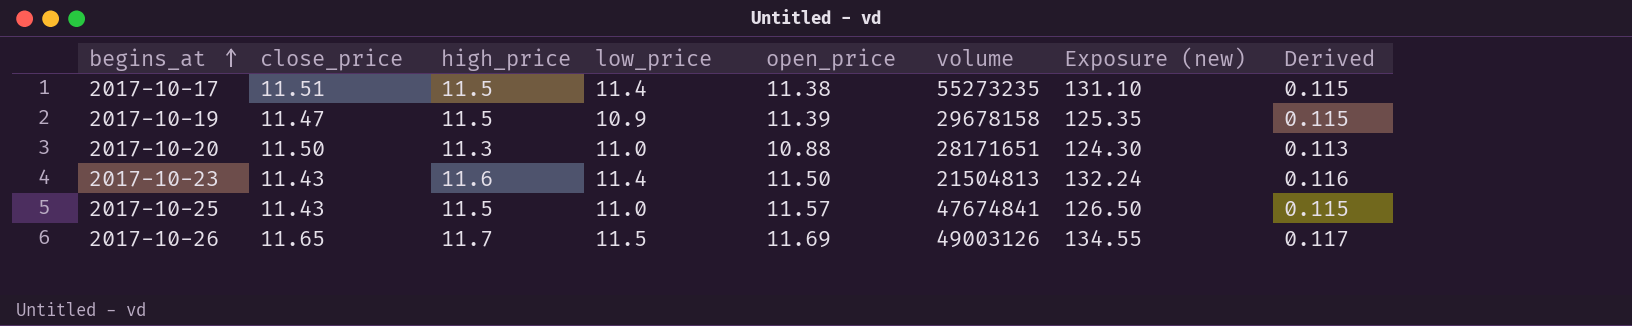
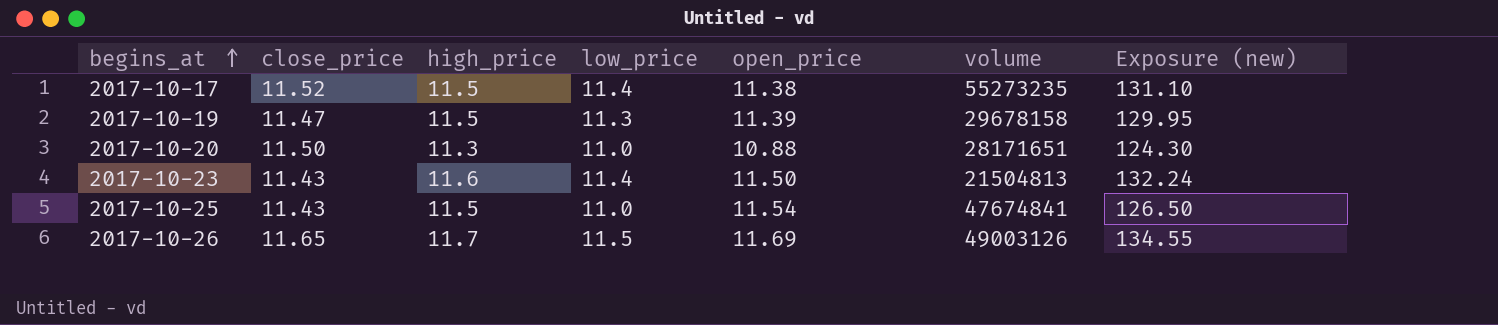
column Derived | formula: [high_price] * 0.01 -> none
2017-10-17 | close_price: 11.51 -> 11.52
2017-10-19 | low_price: 10.9 -> 11.3
2017-10-19 | Exposure (new): 125.35 -> 129.95
2017-10-25 | open_price: 11.57 -> 11.54

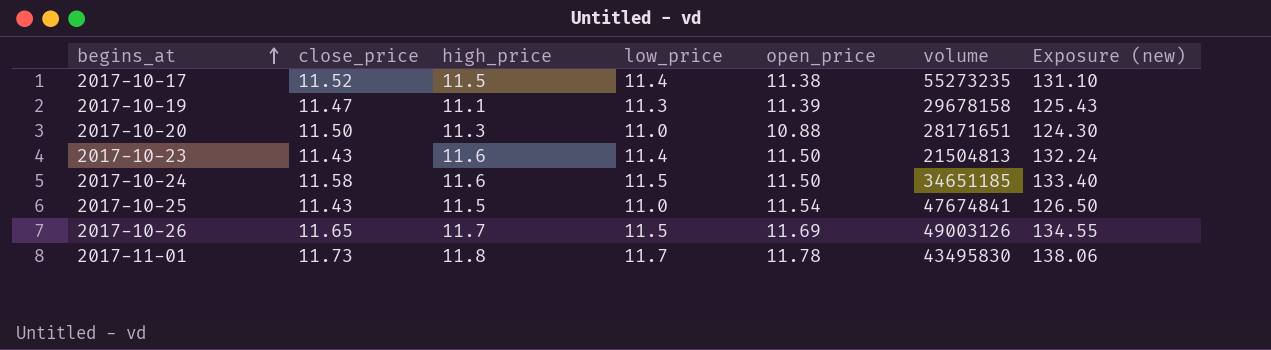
2017-10-19 | high_price: 11.5 -> 11.1
2017-10-19 | Exposure (new): 129.95 -> 125.43
row 2017-10-24: none -> 11.58 | 11.6 | 11.5 | 11.50 | 34651185 | 133.40
row 2017-11-01: none -> 11.73 | 11.8 | 11.7 | 11.78 | 43495830 | 138.06

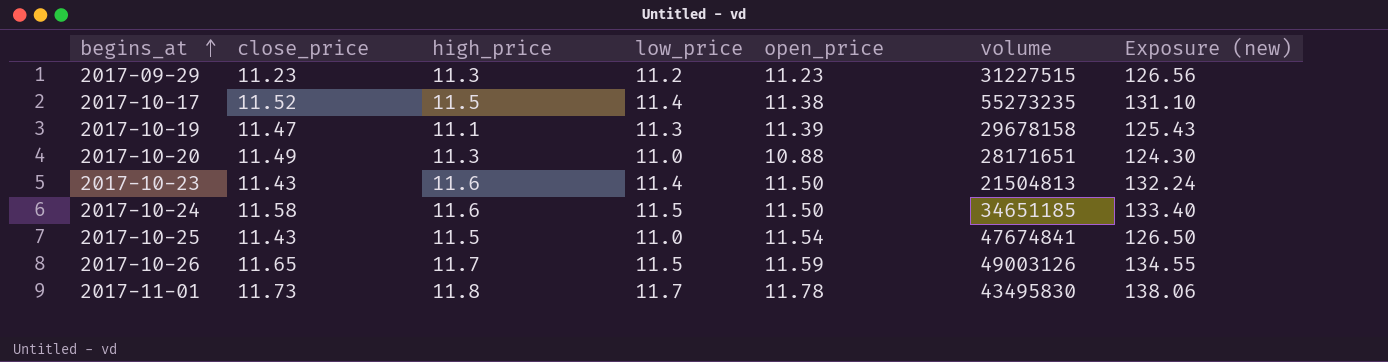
row 2017-09-29: none -> 11.23 | 11.3 | 11.2 | 11.23 | 31227515 | 126.56
2017-10-20 | close_price: 11.50 -> 11.49
2017-10-26 | open_price: 11.69 -> 11.59

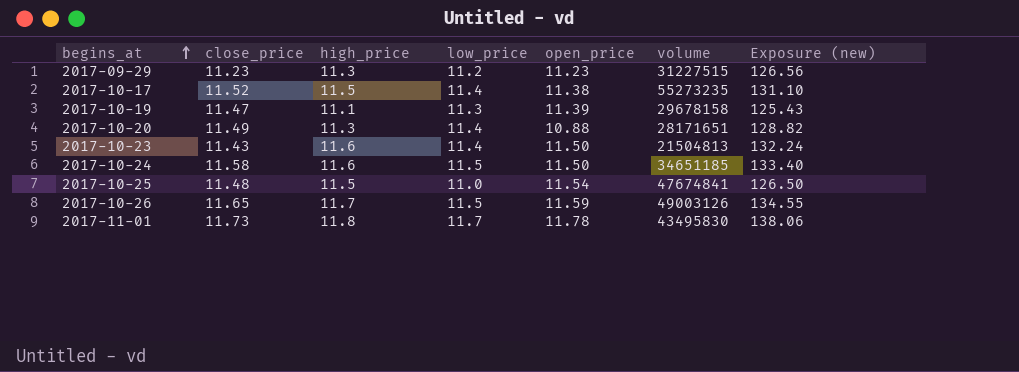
2017-10-20 | low_price: 11.0 -> 11.4
2017-10-20 | Exposure (new): 124.30 -> 128.82
2017-10-25 | close_price: 11.43 -> 11.48

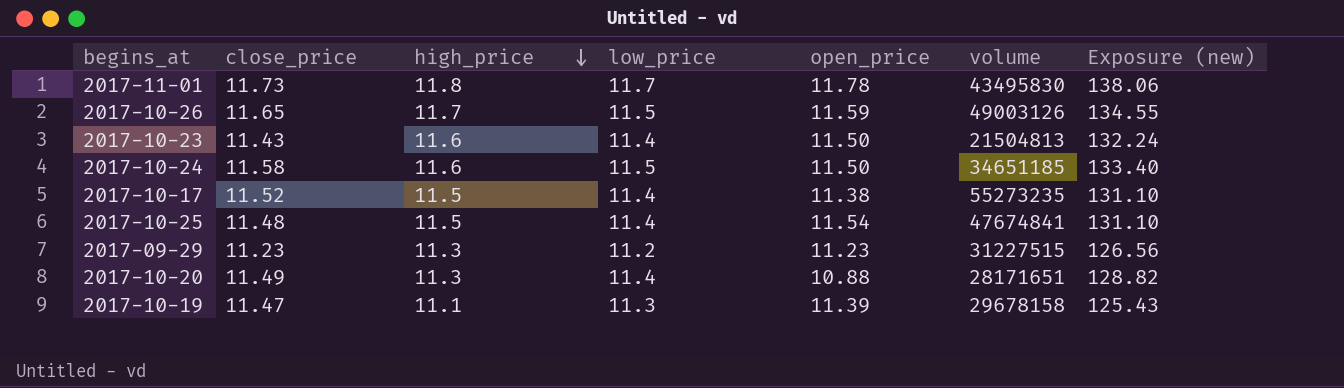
row order: begins_at ascending -> high_price descending
2017-10-25 | low_price: 11.0 -> 11.4
2017-10-25 | Exposure (new): 126.50 -> 131.10

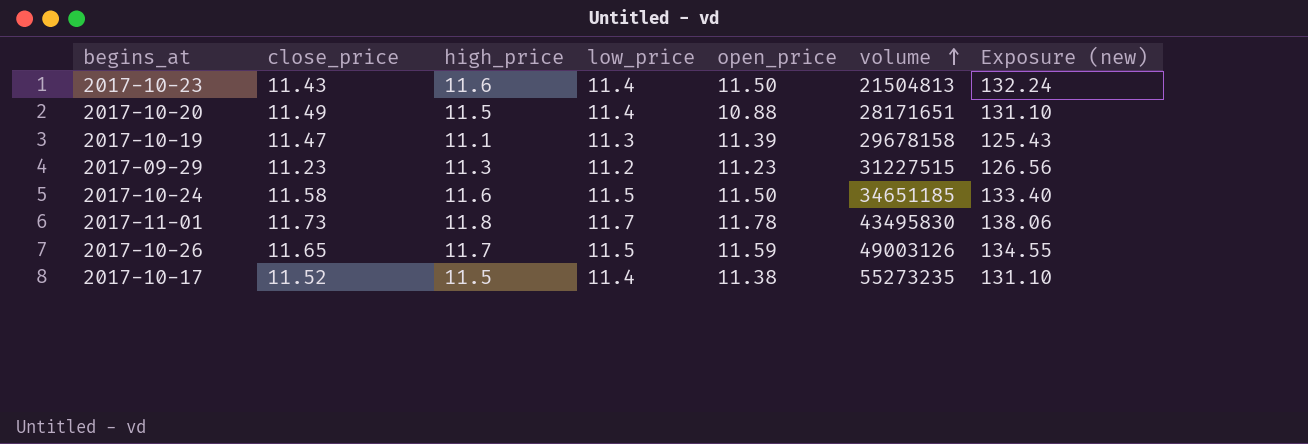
row order: high_price descending -> volume ascending
row 2017-10-25: 11.48 | 11.5 | 11.4 | 11.54 | 47674841 | 131.10 -> none
2017-10-20 | high_price: 11.3 -> 11.5
2017-10-20 | Exposure (new): 128.82 -> 131.10

